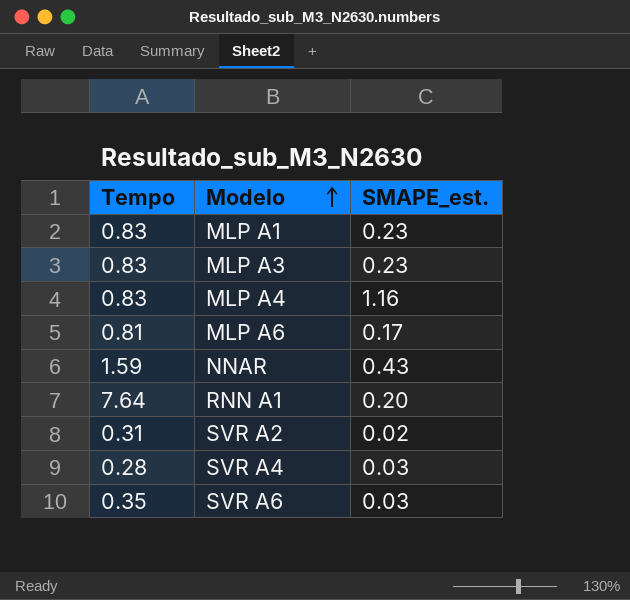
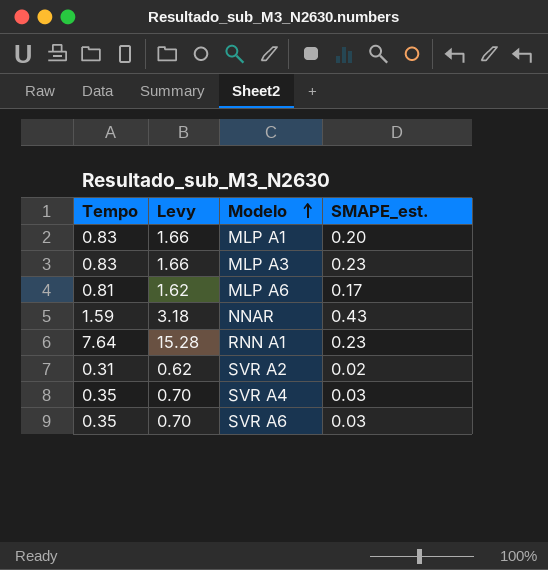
column Levy | formula: none -> [Tempo] * 2
row MLP A4: 0.83 | 1.16 -> none
MLP A1 | SMAPE_est.: 0.23 -> 0.20
RNN A1 | SMAPE_est.: 0.20 -> 0.23
SVR A4 | Tempo: 0.28 -> 0.35

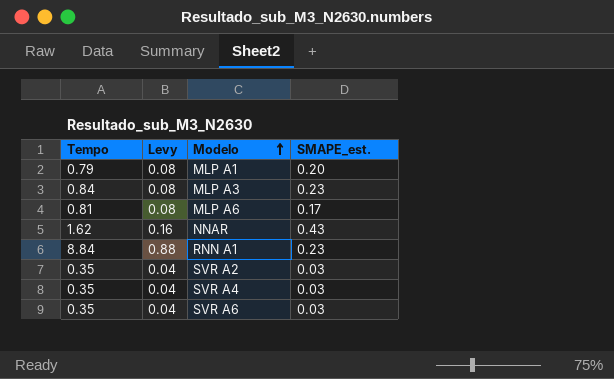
column Levy | formula: [Tempo] * 2 -> [Tempo] * 0.1
MLP A1 | Tempo: 0.83 -> 0.79
MLP A3 | Tempo: 0.83 -> 0.84
NNAR | Tempo: 1.59 -> 1.62
RNN A1 | Tempo: 7.64 -> 8.84
SVR A2 | Tempo: 0.31 -> 0.35
SVR A2 | SMAPE_est.: 0.02 -> 0.03

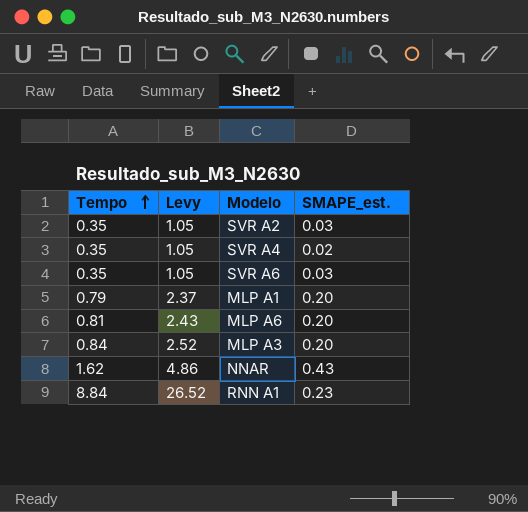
row order: Modelo ascending -> Tempo ascending
column Levy | formula: [Tempo] * 0.1 -> [Tempo] * 3
SVR A4 | SMAPE_est.: 0.03 -> 0.02
MLP A6 | SMAPE_est.: 0.17 -> 0.20
MLP A3 | SMAPE_est.: 0.23 -> 0.20

